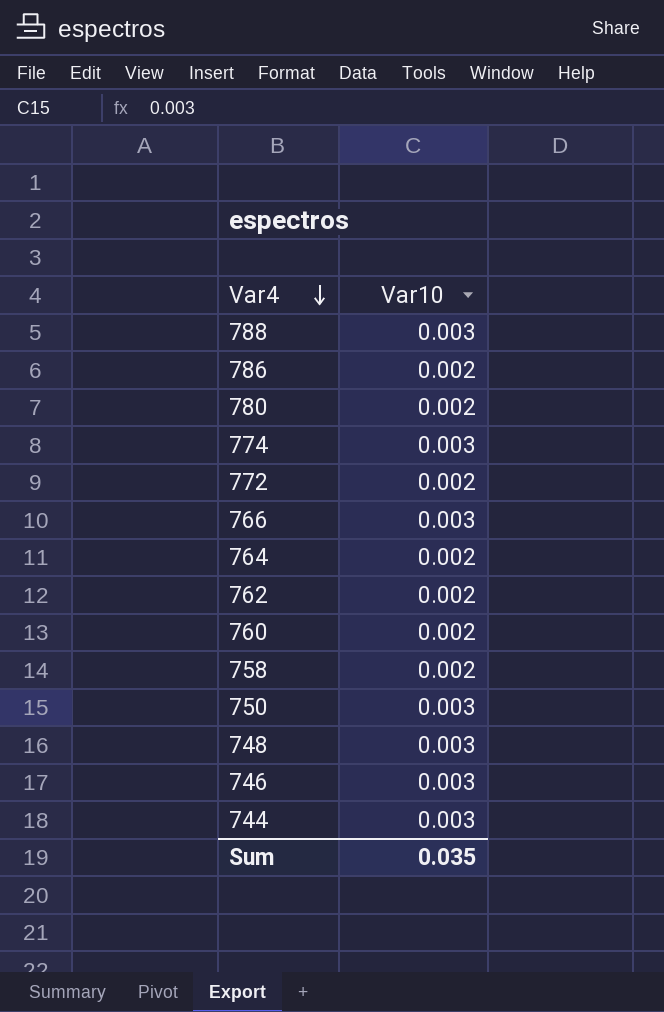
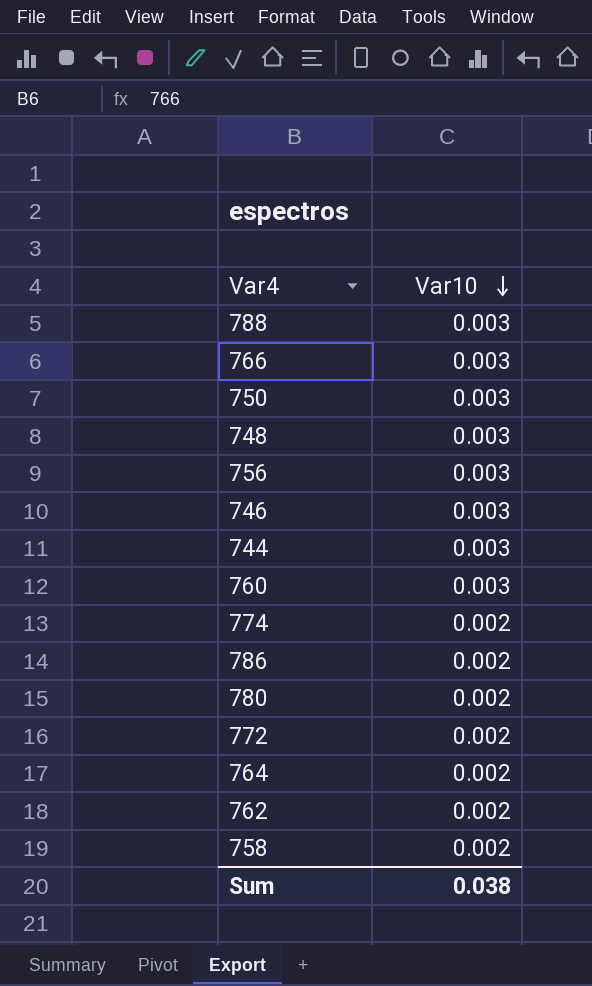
row order: Var4 descending -> Var10 descending
row 756: none -> 0.003
760 | Var10: 0.002 -> 0.003
774 | Var10: 0.003 -> 0.002
Sum | Var10: 0.035 -> 0.038

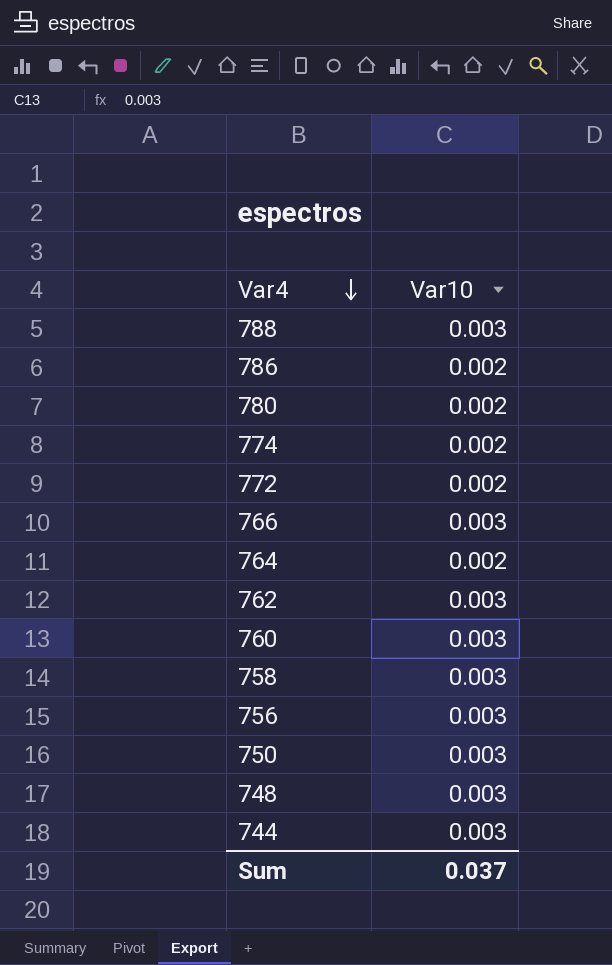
row order: Var10 descending -> Var4 descending
row 746: 0.003 -> none
762 | Var10: 0.002 -> 0.003
758 | Var10: 0.002 -> 0.003
Sum | Var10: 0.038 -> 0.037

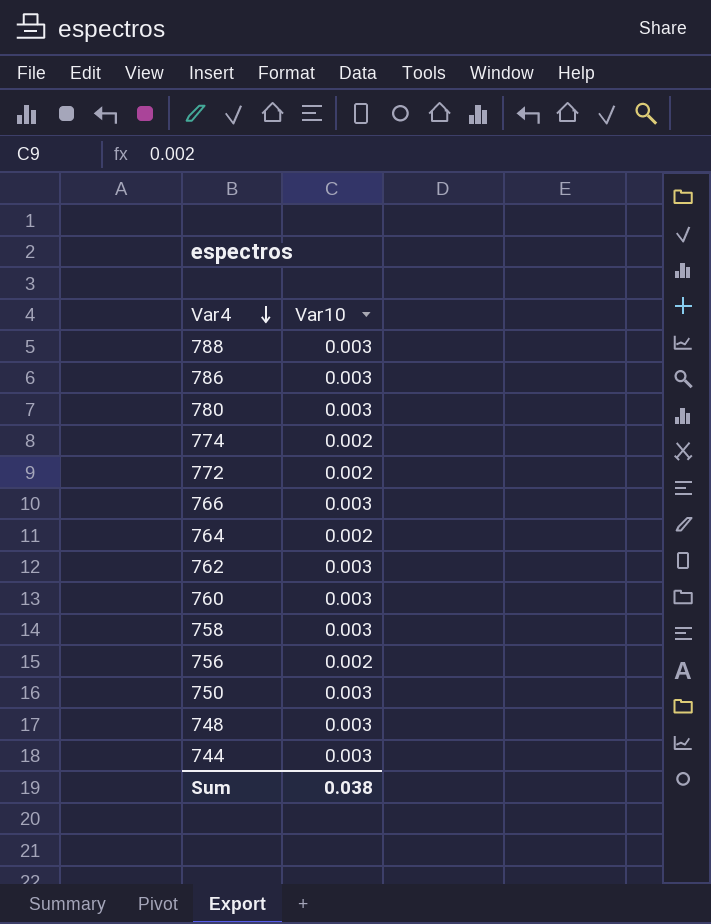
786 | Var10: 0.002 -> 0.003
780 | Var10: 0.002 -> 0.003
756 | Var10: 0.003 -> 0.002
Sum | Var10: 0.037 -> 0.038

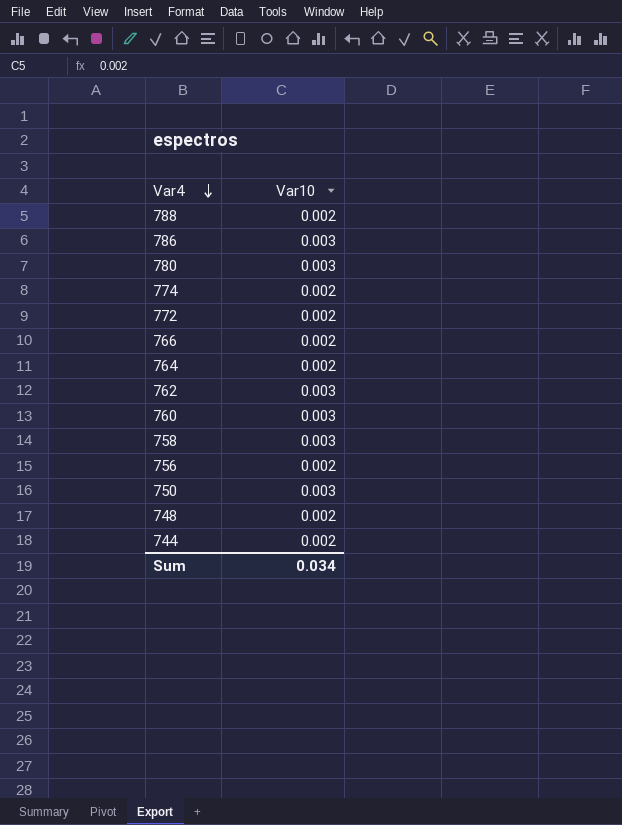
788 | Var10: 0.003 -> 0.002
766 | Var10: 0.003 -> 0.002
748 | Var10: 0.003 -> 0.002
744 | Var10: 0.003 -> 0.002
Sum | Var10: 0.038 -> 0.034

